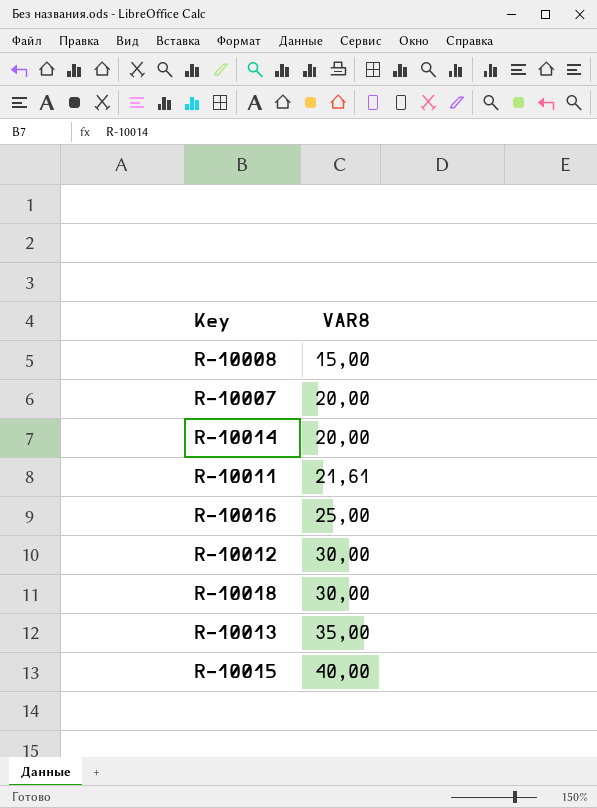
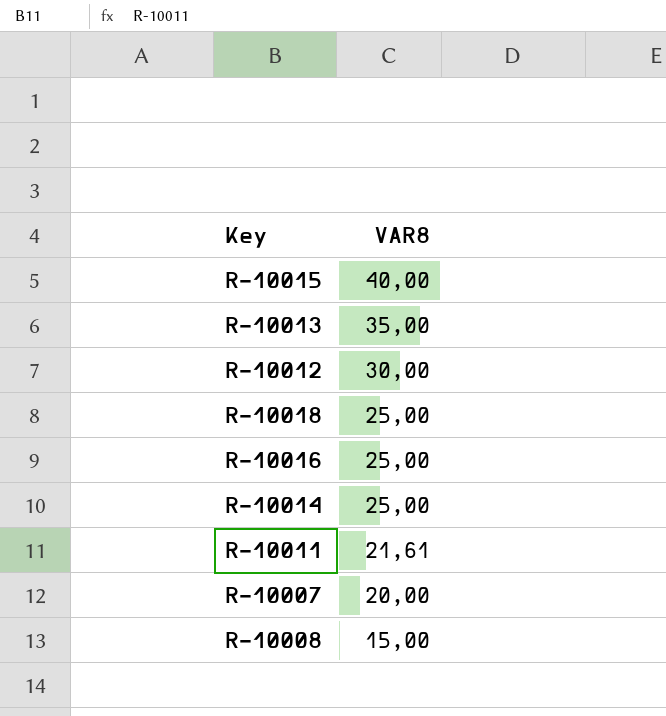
row order: VAR8 ascending -> VAR8 descending
R-10018 | VAR8: 30,00 -> 25,00
R-10014 | VAR8: 20,00 -> 25,00

